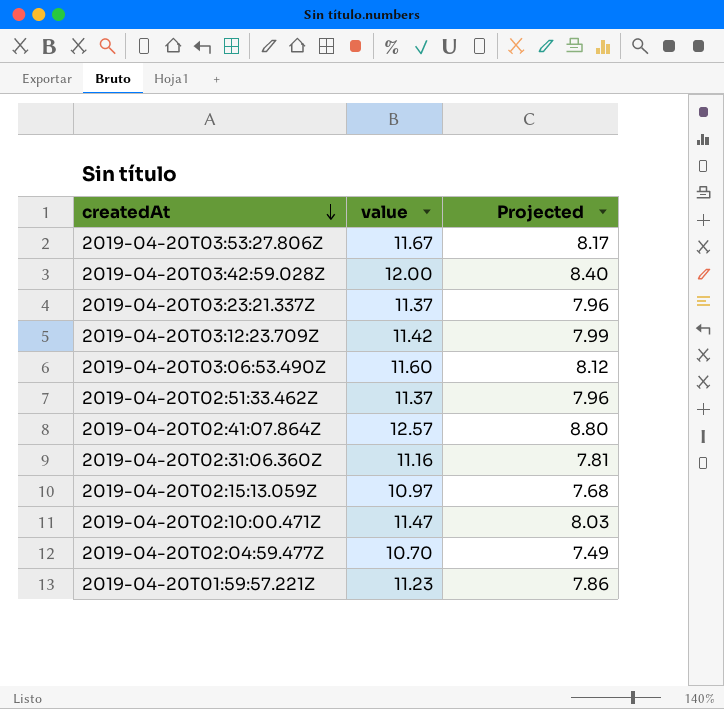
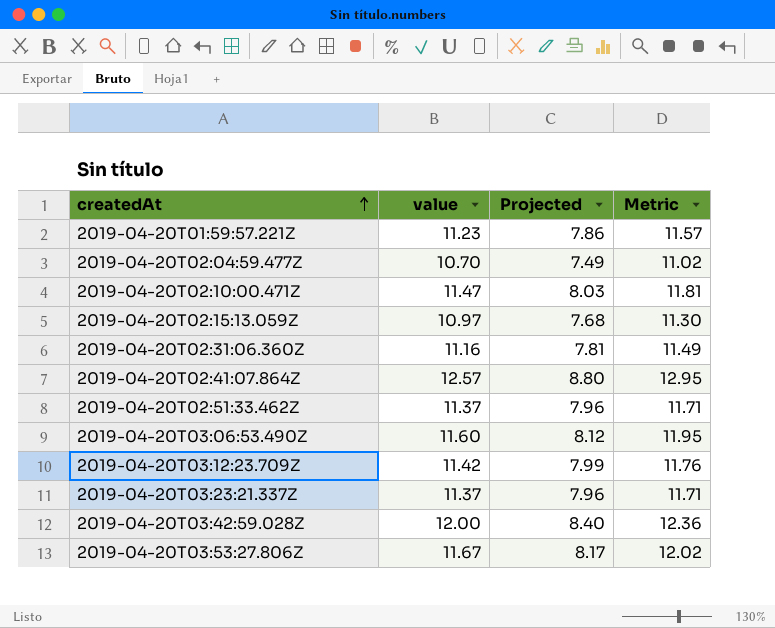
row order: createdAt descending -> createdAt ascending
column Metric | formula: none -> [value] * 1.03

